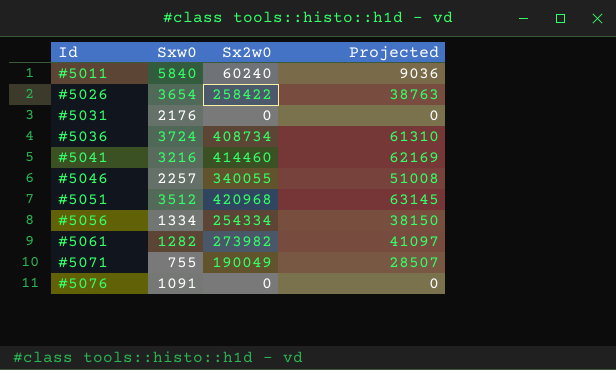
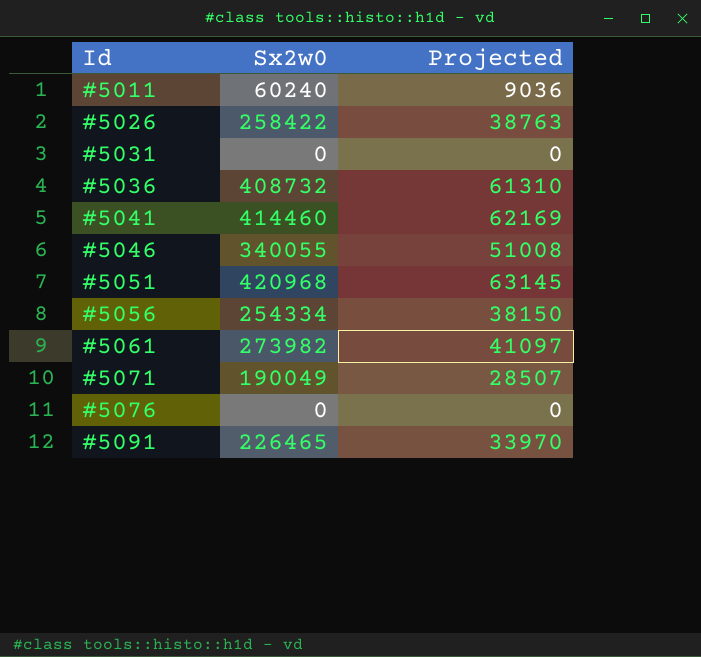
column Sxw0 | position: 2 -> none
#5036 | Sx2w0: 408734 -> 408732
row #5091: none -> 226465 | 33970

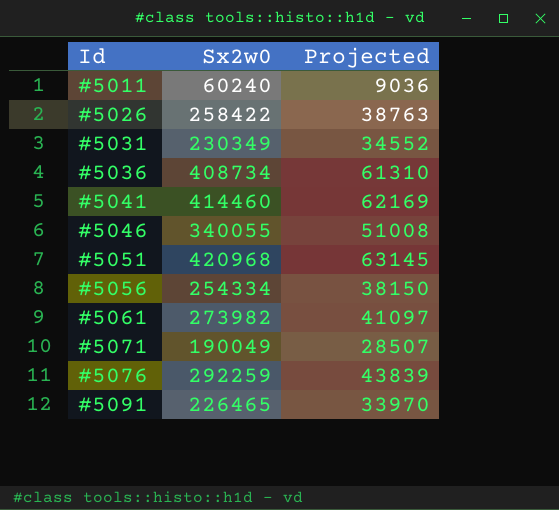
#5031 | Sx2w0: 0 -> 230349
#5031 | Projected: 0 -> 34552
#5036 | Sx2w0: 408732 -> 408734
#5076 | Sx2w0: 0 -> 292259
#5076 | Projected: 0 -> 43839

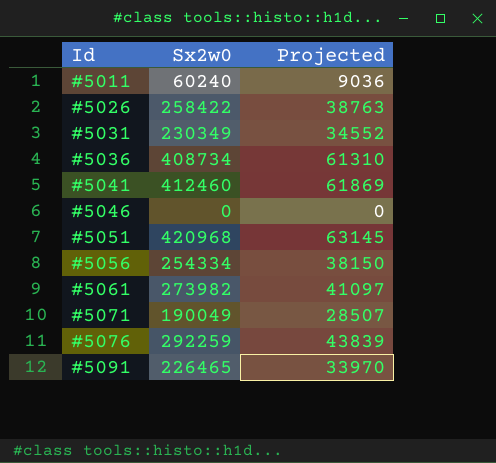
#5041 | Sx2w0: 414460 -> 412460
#5041 | Projected: 62169 -> 61869
#5046 | Sx2w0: 340055 -> 0
#5046 | Projected: 51008 -> 0

